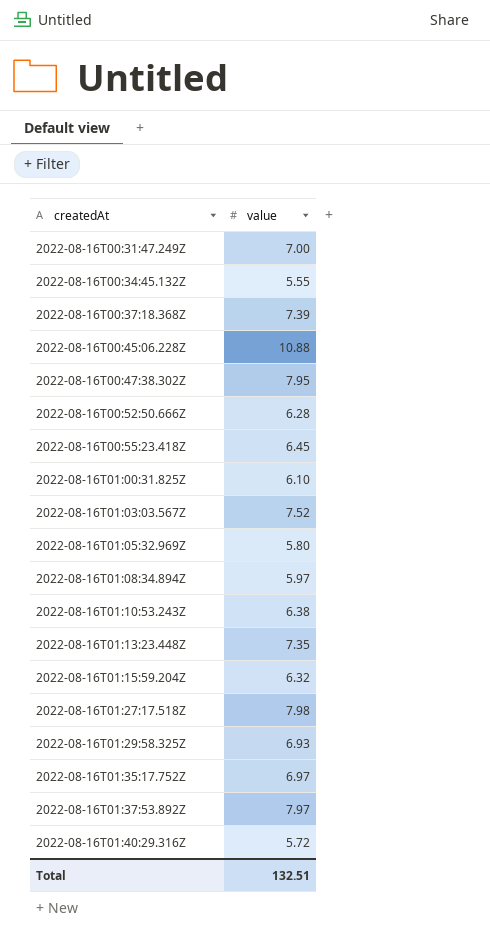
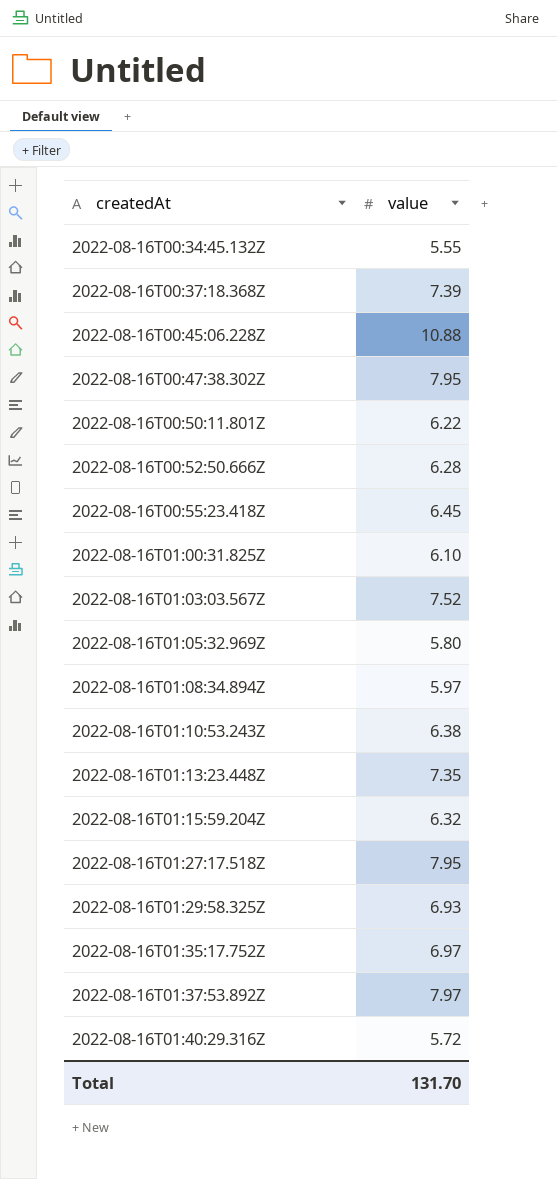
row 2022-08-16T00:31:47.249Z: 7.00 -> none
row 2022-08-16T00:50:11.801Z: none -> 6.22
2022-08-16T01:27:17.518Z | value: 7.98 -> 7.95
Total | value: 132.51 -> 131.70

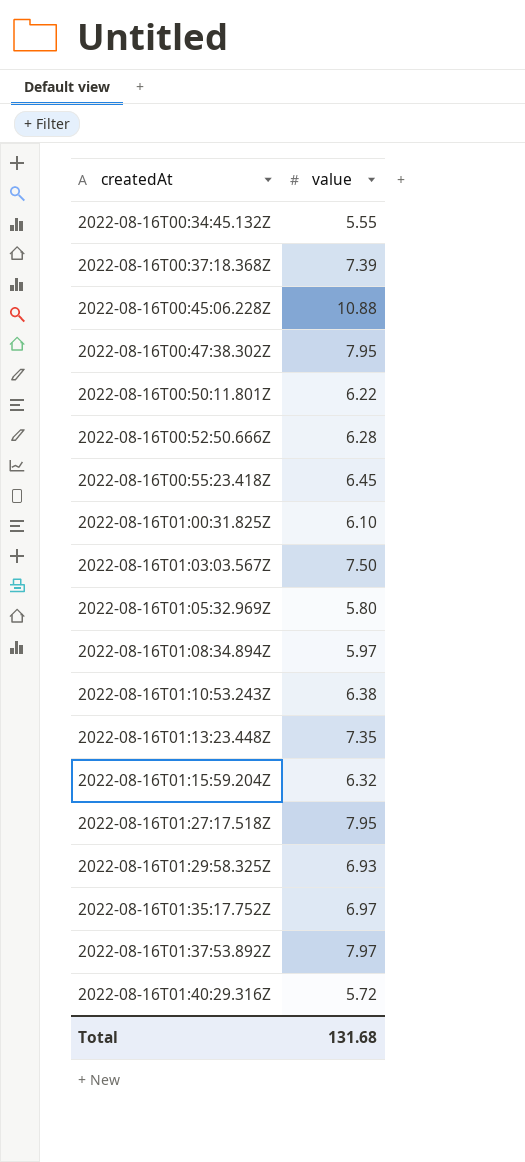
2022-08-16T01:03:03.567Z | value: 7.52 -> 7.50
Total | value: 131.70 -> 131.68

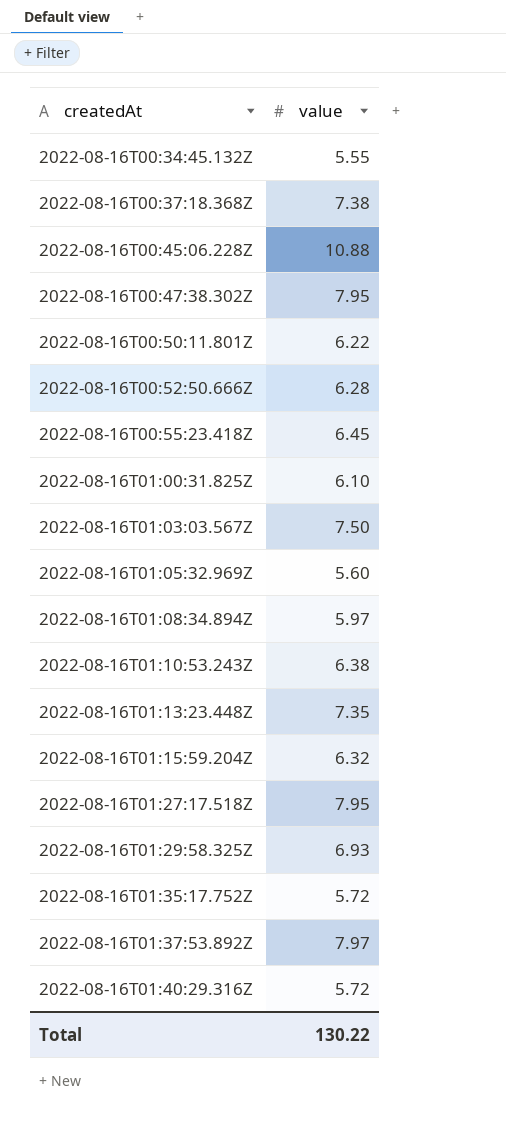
2022-08-16T00:37:18.368Z | value: 7.39 -> 7.38
2022-08-16T01:05:32.969Z | value: 5.80 -> 5.60
2022-08-16T01:35:17.752Z | value: 6.97 -> 5.72
Total | value: 131.68 -> 130.22

